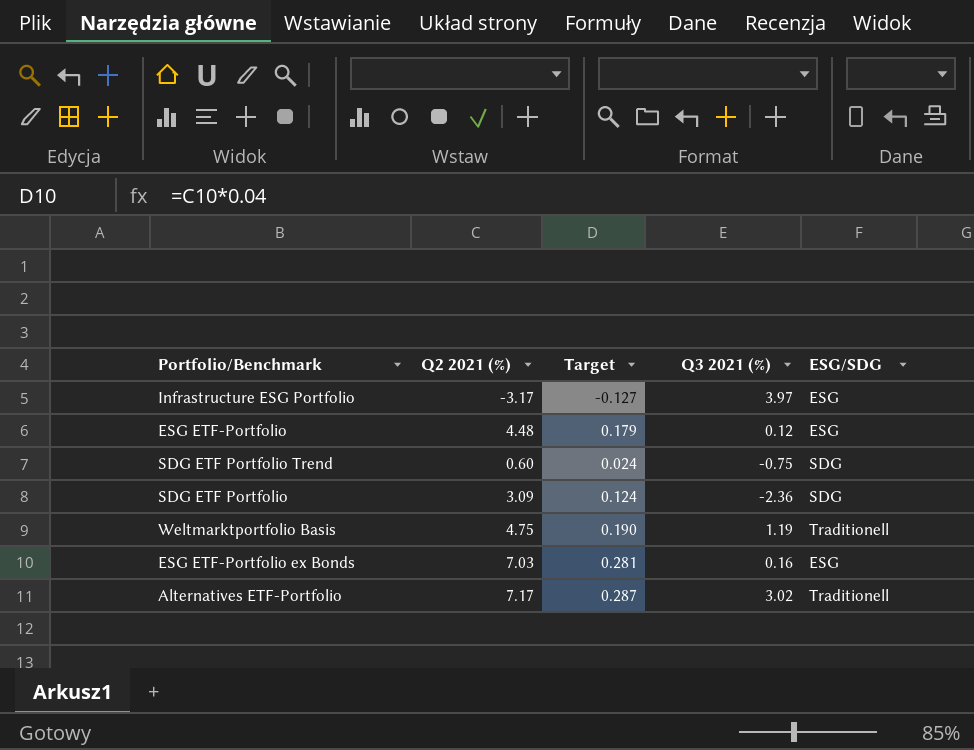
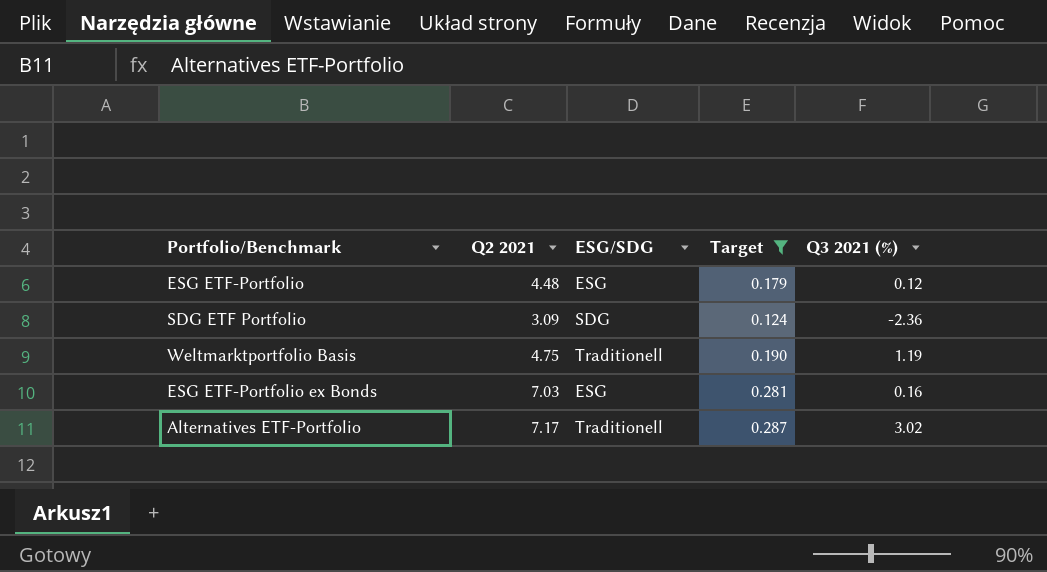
filter: none -> Target >= 0.124
column name: Q2 2021 (%) -> Q2 2021
column ESG/SDG | position: 5 -> 3

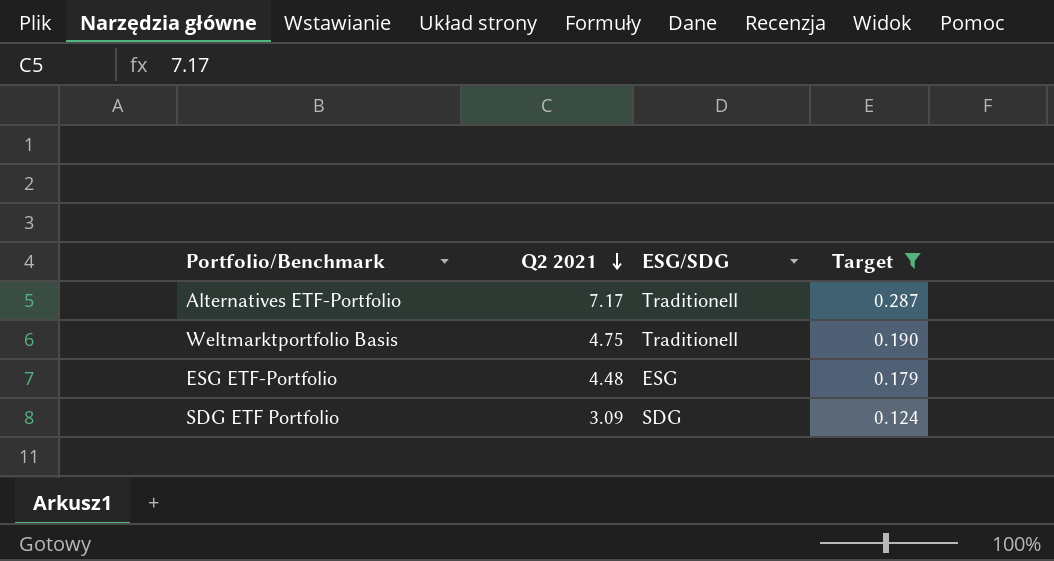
row order: none -> Q2 2021 descending
column Q3 2021 (%) | position: 5 -> none
row ESG ETF-Portfolio ex Bonds: 7.03 | ESG | 0.281 | 0.16 -> none

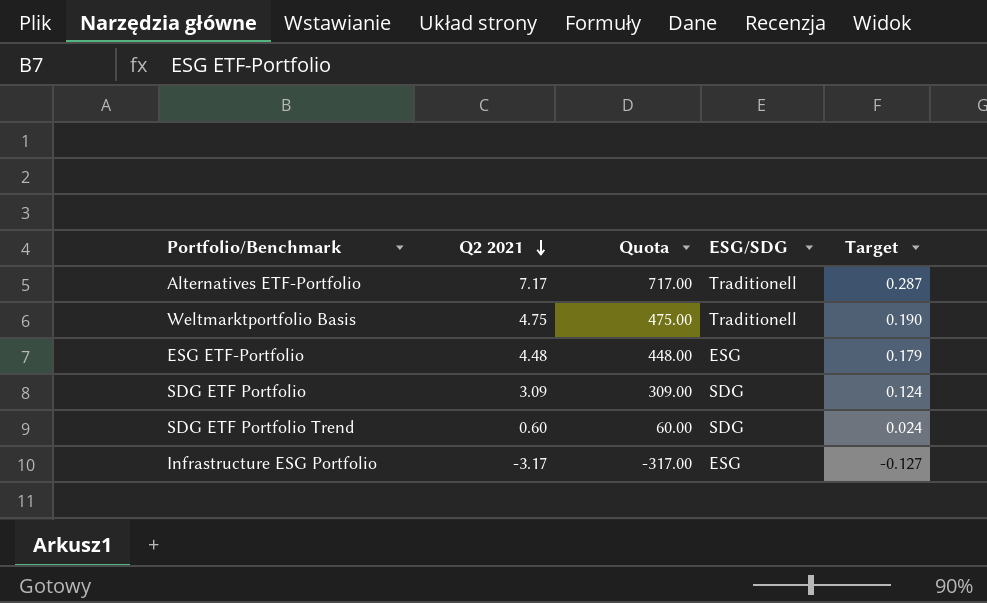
filter: Target >= 0.124 -> none
column Quota | formula: none -> [Q2 2021] * 100

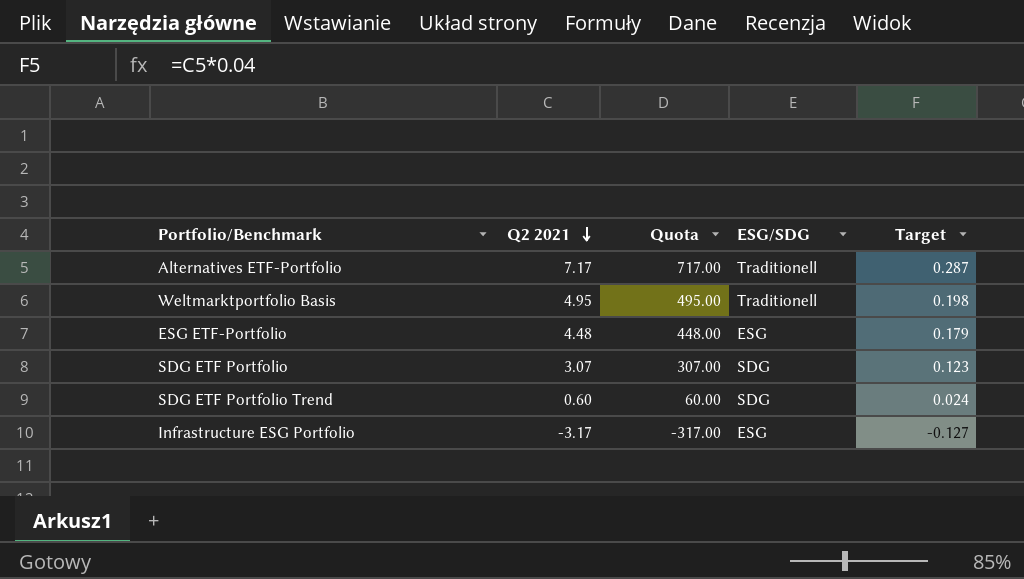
Weltmarktportfolio Basis | Q2 2021: 4.75 -> 4.95
Weltmarktportfolio Basis | Quota: 475.00 -> 495.00
Weltmarktportfolio Basis | Target: 0.190 -> 0.198
SDG ETF Portfolio | Q2 2021: 3.09 -> 3.07
SDG ETF Portfolio | Quota: 309.00 -> 307.00
SDG ETF Portfolio | Target: 0.124 -> 0.123

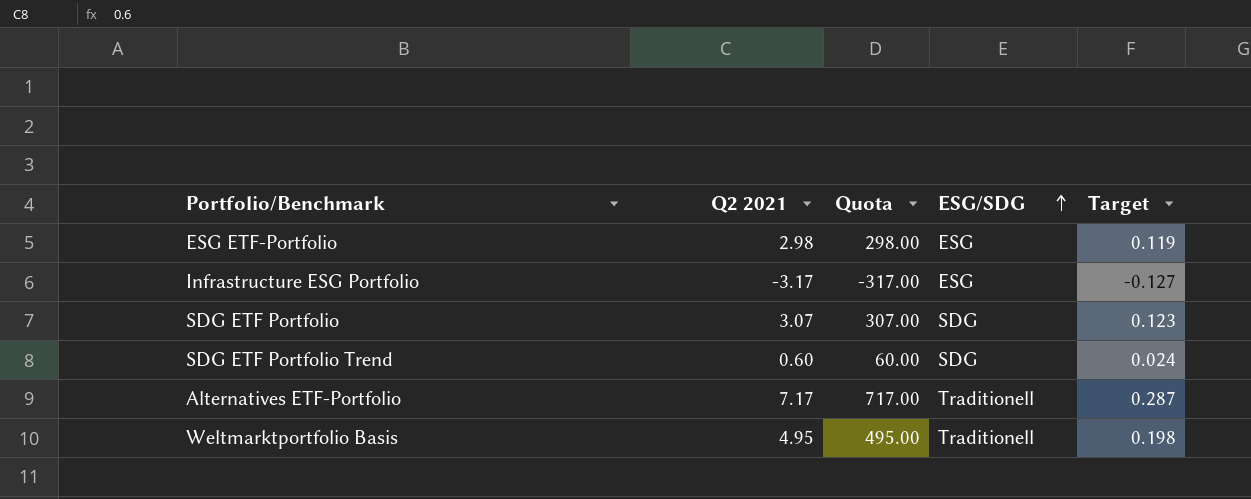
row order: Q2 2021 descending -> ESG/SDG ascending
ESG ETF-Portfolio | Q2 2021: 4.48 -> 2.98
ESG ETF-Portfolio | Quota: 448.00 -> 298.00
ESG ETF-Portfolio | Target: 0.179 -> 0.119

